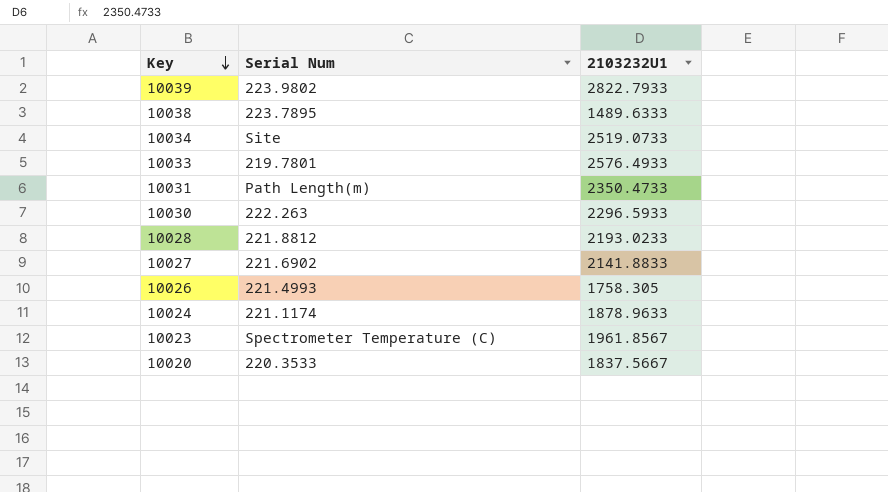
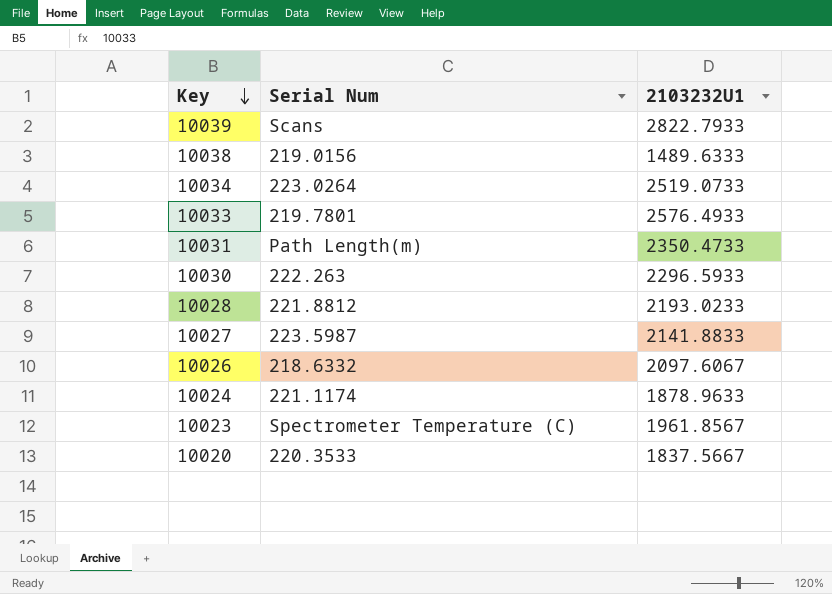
10039 | Serial Num: 223.9802 -> Scans
10038 | Serial Num: 223.7895 -> 219.0156
10034 | Serial Num: Site -> 223.0264
10027 | Serial Num: 221.6902 -> 223.5987
10026 | Serial Num: 221.4993 -> 218.6332
10026 | 2103232U1: 1758.305 -> 2097.6067

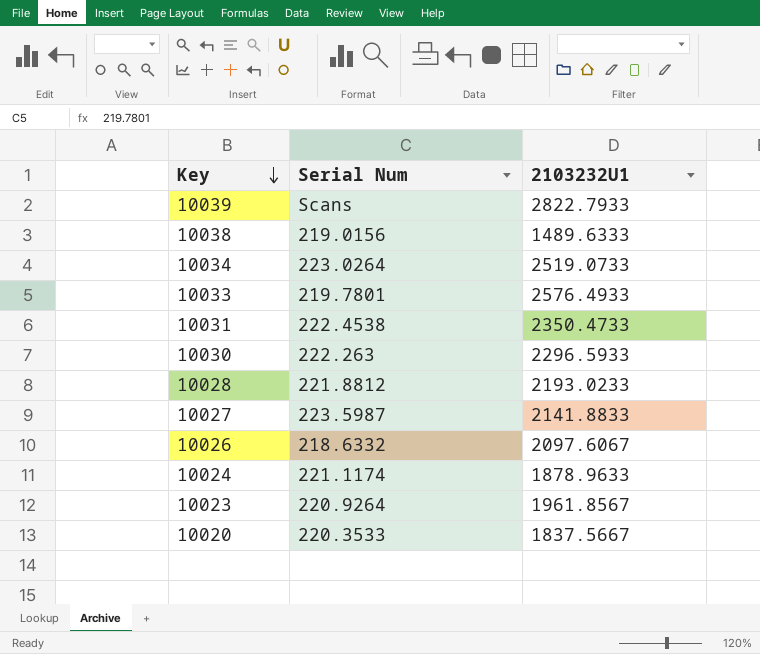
10031 | Serial Num: Path Length(m) -> 222.4538
10023 | Serial Num: Spectrometer Temperature (C) -> 220.9264

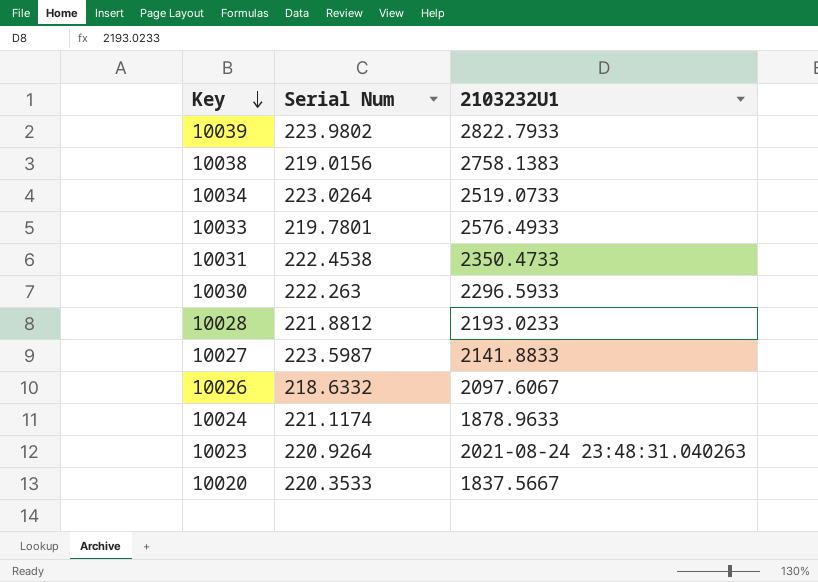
10039 | Serial Num: Scans -> 223.9802
10038 | 2103232U1: 1489.6333 -> 2758.1383
10023 | 2103232U1: 1961.8567 -> 2021-08-24 23:48:31.040263

